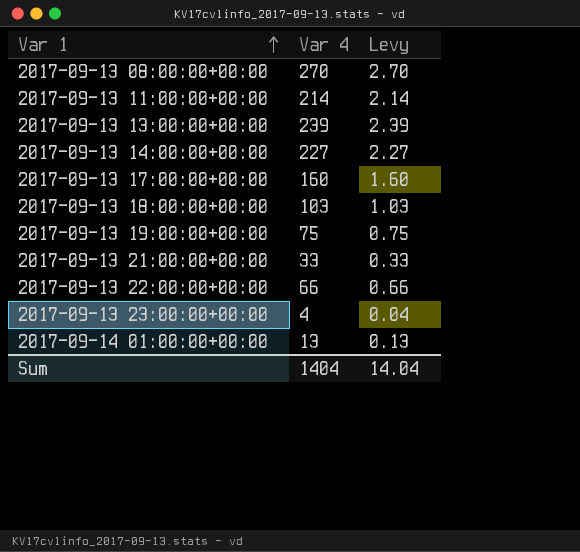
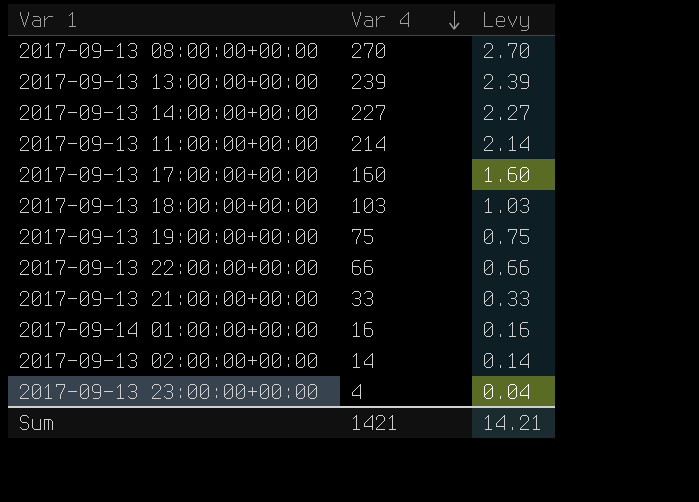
row order: Var 1 ascending -> Var 4 descending
2017-09-14 01:00:00+00:00 | Var 4: 13 -> 16
2017-09-14 01:00:00+00:00 | Levy: 0.13 -> 0.16
row 2017-09-13 02:00:00+00:00: none -> 14 | 0.14
Sum | Var 4: 1404 -> 1421
Sum | Levy: 14.04 -> 14.21

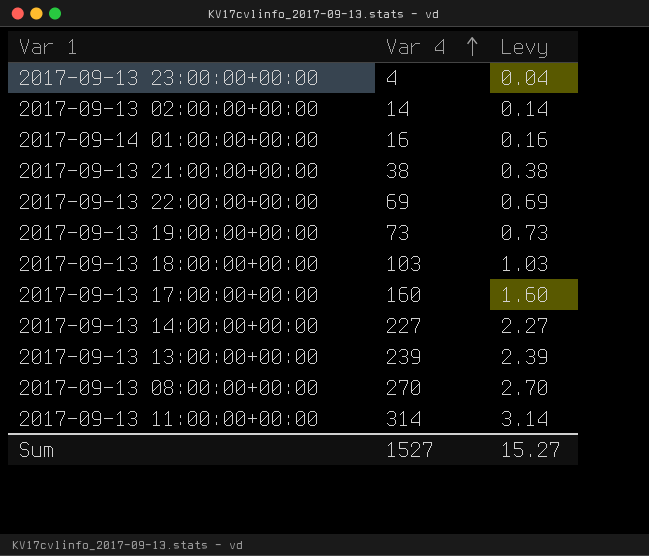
row order: Var 4 descending -> Var 4 ascending
2017-09-13 21:00:00+00:00 | Var 4: 33 -> 38
2017-09-13 21:00:00+00:00 | Levy: 0.33 -> 0.38
2017-09-13 22:00:00+00:00 | Var 4: 66 -> 69
2017-09-13 22:00:00+00:00 | Levy: 0.66 -> 0.69
2017-09-13 19:00:00+00:00 | Var 4: 75 -> 73
2017-09-13 19:00:00+00:00 | Levy: 0.75 -> 0.73
2017-09-13 11:00:00+00:00 | Var 4: 214 -> 314
2017-09-13 11:00:00+00:00 | Levy: 2.14 -> 3.14
Sum | Var 4: 1421 -> 1527
Sum | Levy: 14.21 -> 15.27

